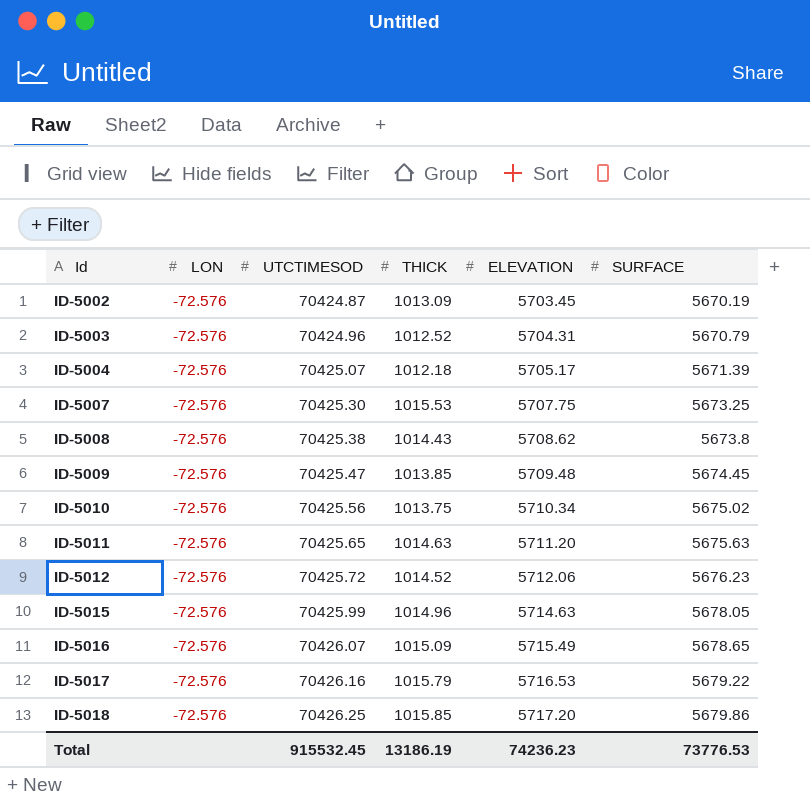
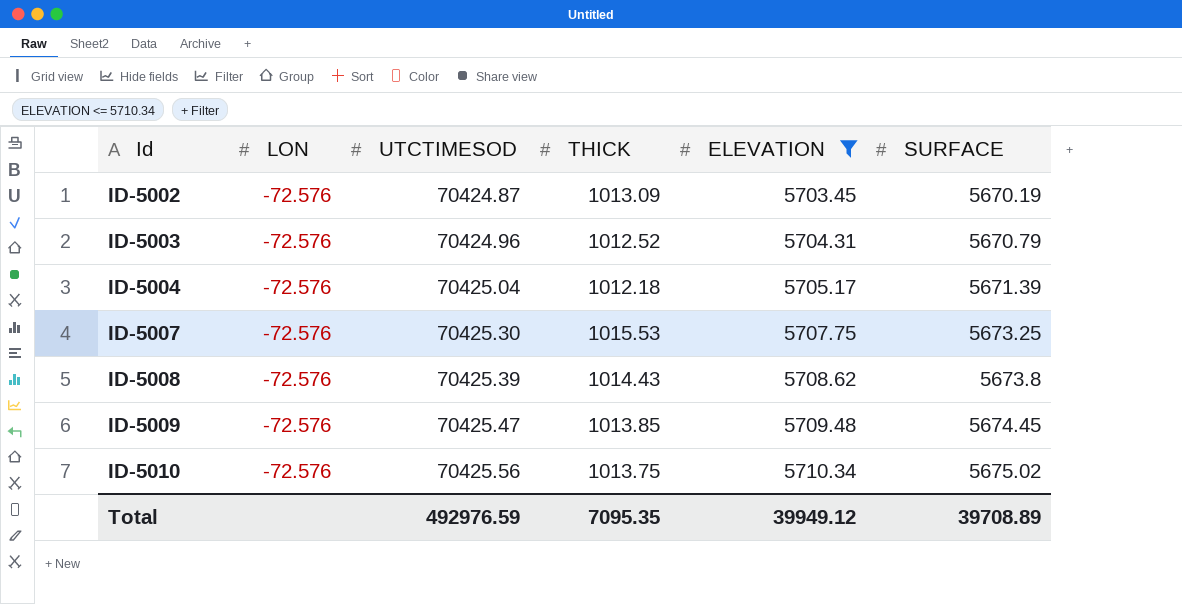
filter: none -> ELEVATION <= 5710.34
ID-5004 | UTCTIMESOD: 70425.07 -> 70425.04
ID-5008 | UTCTIMESOD: 70425.38 -> 70425.39
Total | UTCTIMESOD: 915532.45 -> 492976.59
Total | THICK: 13186.19 -> 7095.35
Total | ELEVATION: 74236.23 -> 39949.12
Total | SURFACE: 73776.53 -> 39708.89

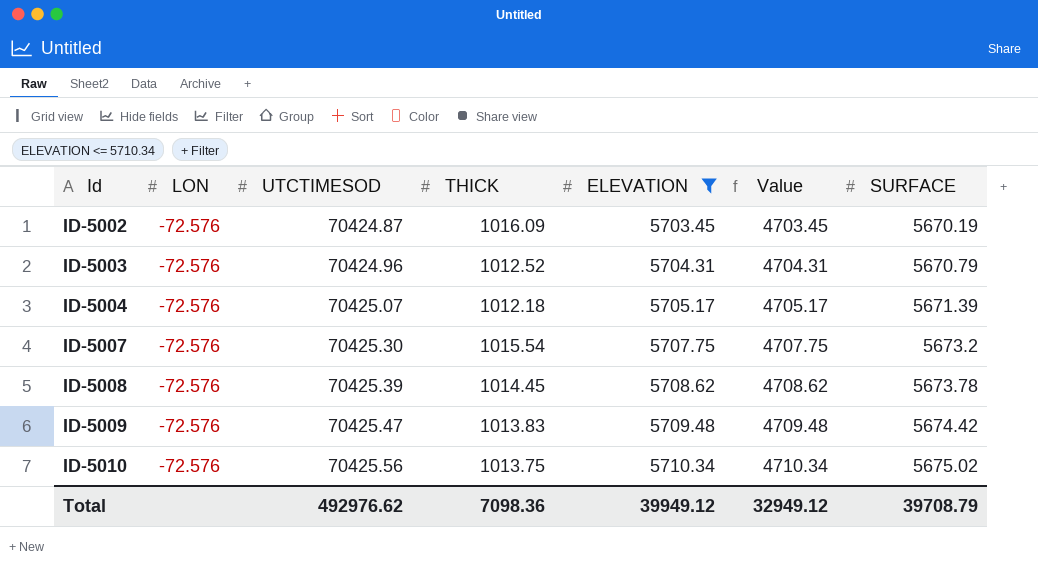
column Value | formula: none -> [ELEVATION] - 1000
ID-5002 | THICK: 1013.09 -> 1016.09
ID-5004 | UTCTIMESOD: 70425.04 -> 70425.07
ID-5007 | THICK: 1015.53 -> 1015.54
ID-5007 | SURFACE: 5673.25 -> 5673.2
ID-5008 | THICK: 1014.43 -> 1014.45
ID-5008 | SURFACE: 5673.8 -> 5673.78
ID-5009 | THICK: 1013.85 -> 1013.83
ID-5009 | SURFACE: 5674.45 -> 5674.42
Total | UTCTIMESOD: 492976.59 -> 492976.62
Total | THICK: 7095.35 -> 7098.36
Total | SURFACE: 39708.89 -> 39708.79

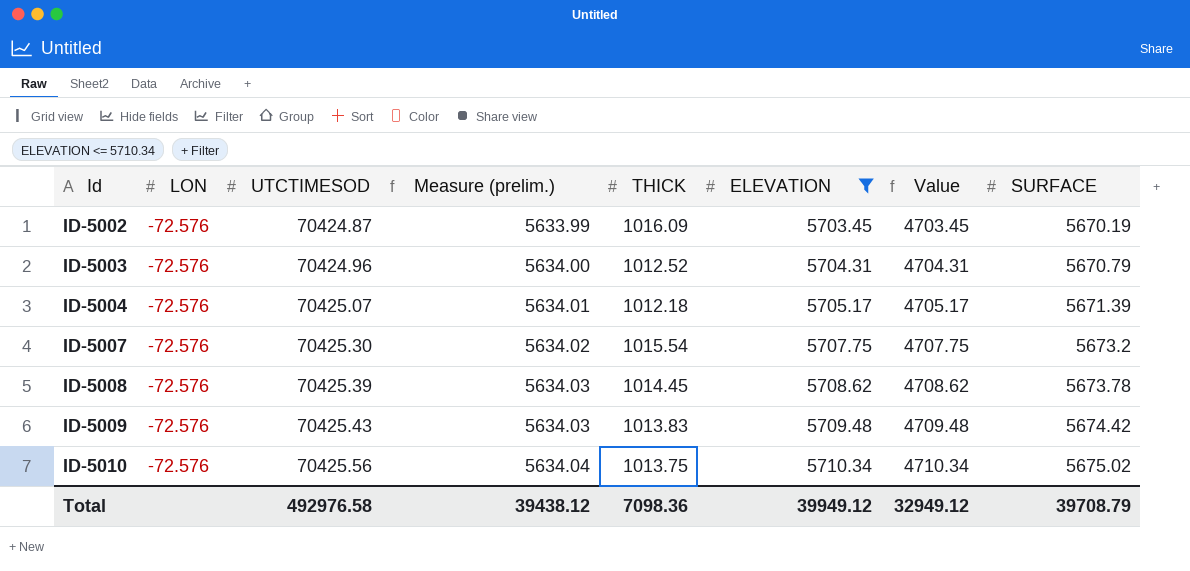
column Measure (prelim.) | formula: none -> [UTCTIMESOD] * 0.08
ID-5009 | UTCTIMESOD: 70425.47 -> 70425.43
Total | UTCTIMESOD: 492976.62 -> 492976.58

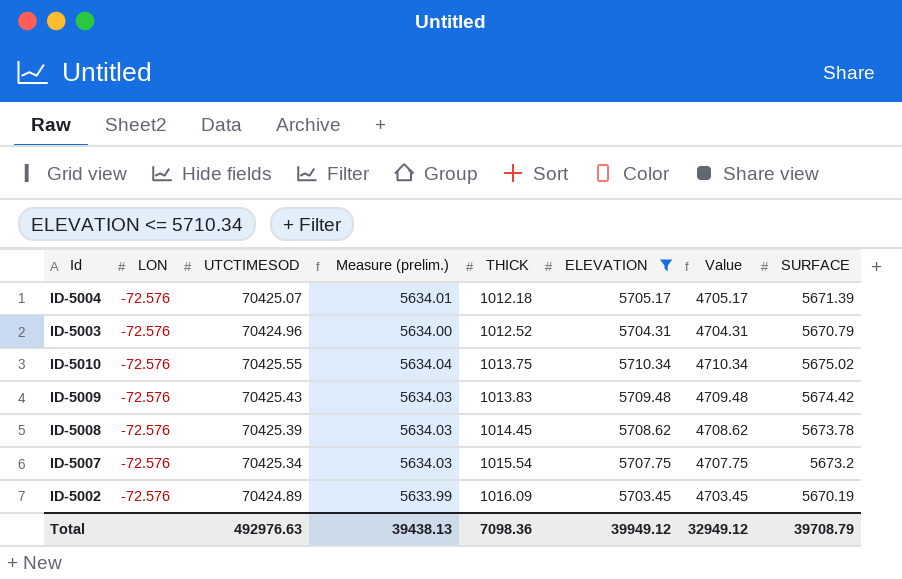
row order: Id ascending -> THICK ascending
ID-5010 | UTCTIMESOD: 70425.56 -> 70425.55
ID-5007 | UTCTIMESOD: 70425.30 -> 70425.34
ID-5007 | Measure (prelim.): 5634.02 -> 5634.03
ID-5002 | UTCTIMESOD: 70424.87 -> 70424.89
Total | UTCTIMESOD: 492976.58 -> 492976.63
Total | Measure (prelim.): 39438.12 -> 39438.13

